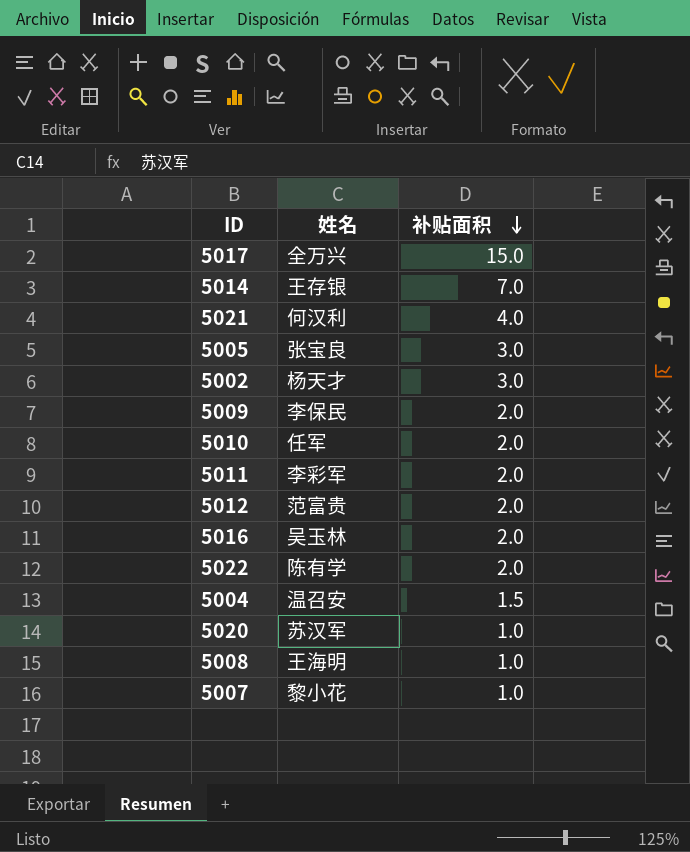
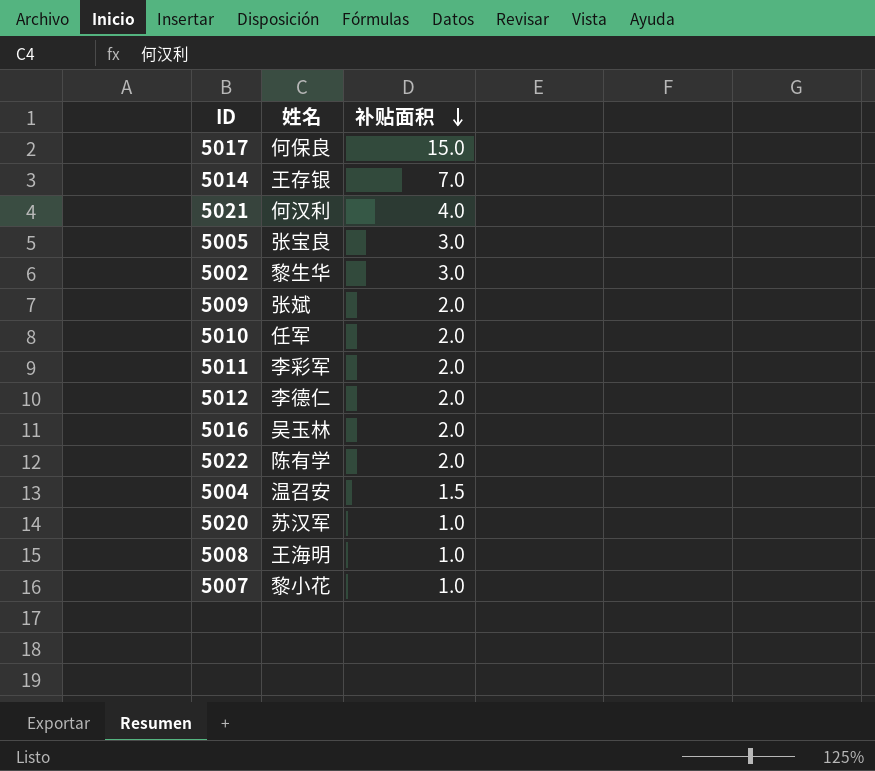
5017 | 姓名: 全万兴 -> 何保良
5002 | 姓名: 杨天才 -> 黎生华
5009 | 姓名: 李保民 -> 张斌
5012 | 姓名: 范富贵 -> 李德仁

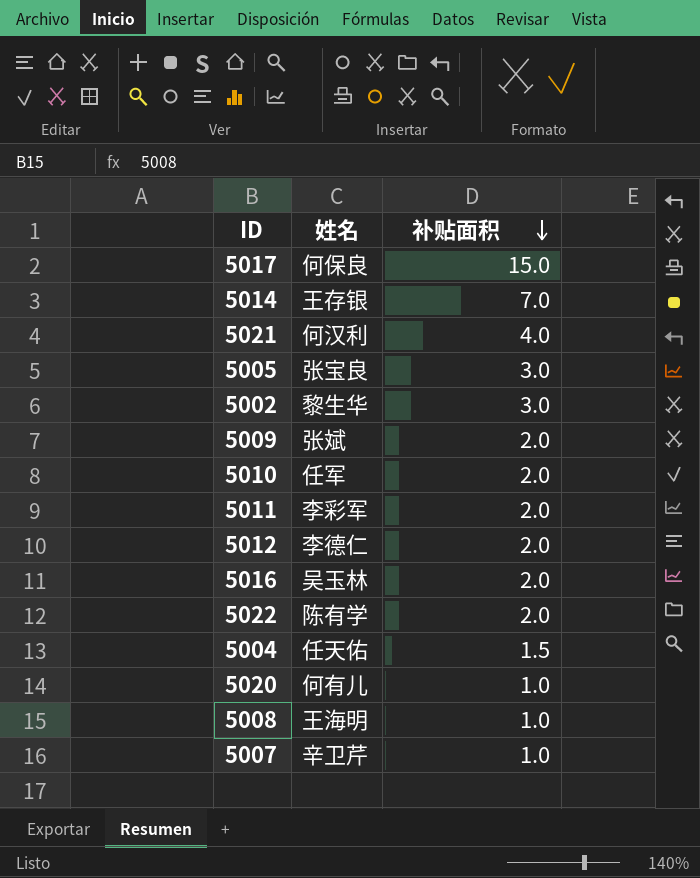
5004 | 姓名: 温召安 -> 任天佑
5020 | 姓名: 苏汉军 -> 何有儿
5007 | 姓名: 黎小花 -> 辛卫芹

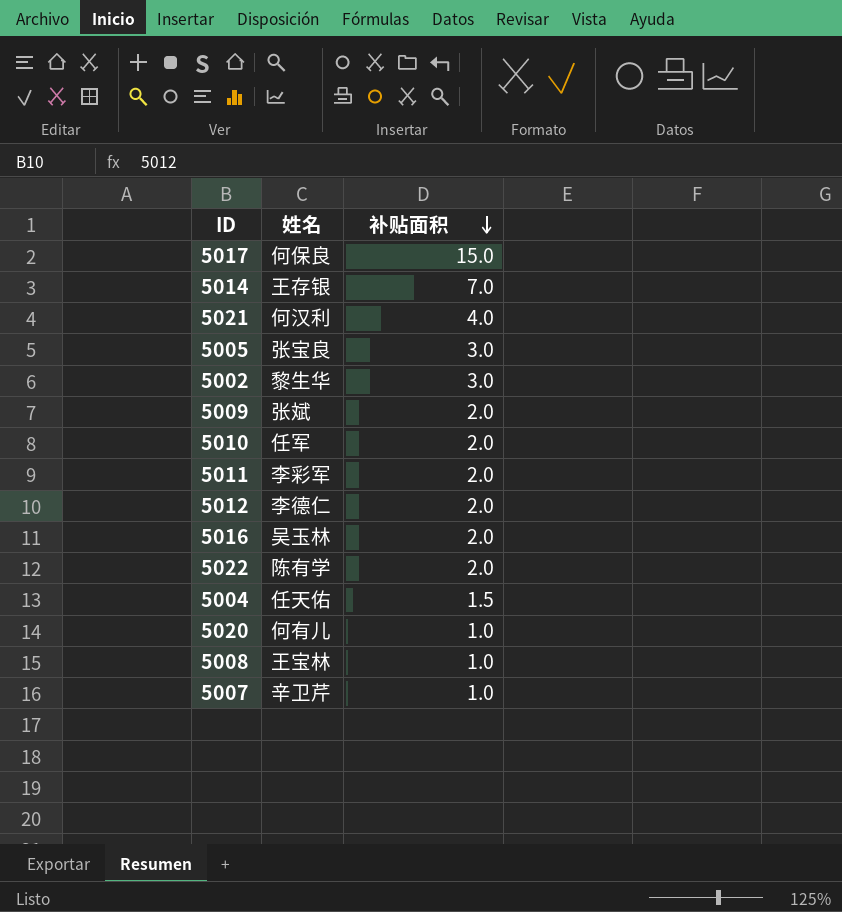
5008 | 姓名: 王海明 -> 王宝林

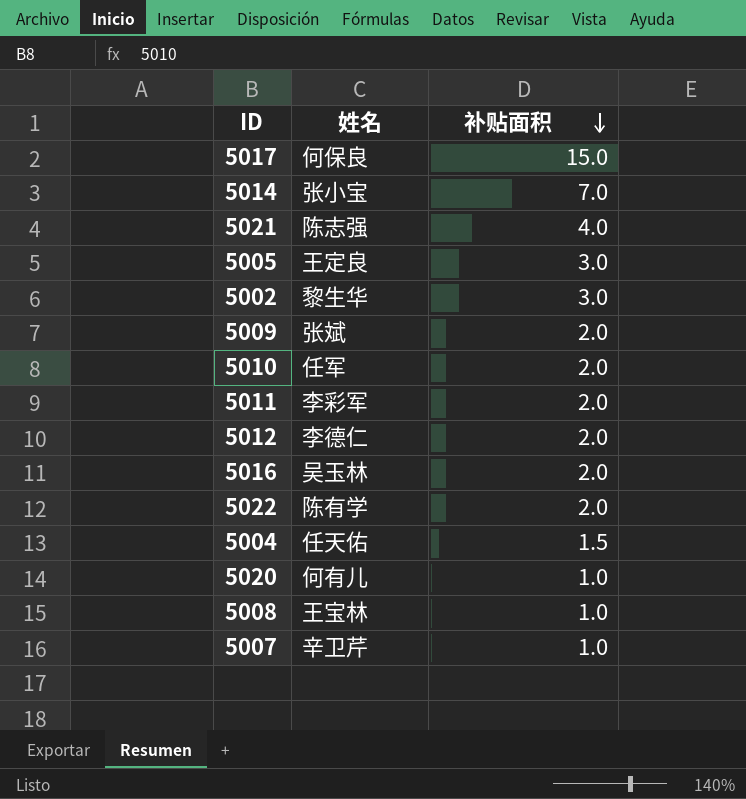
5014 | 姓名: 王存银 -> 张小宝
5021 | 姓名: 何汉利 -> 陈志强
5005 | 姓名: 张宝良 -> 王定良

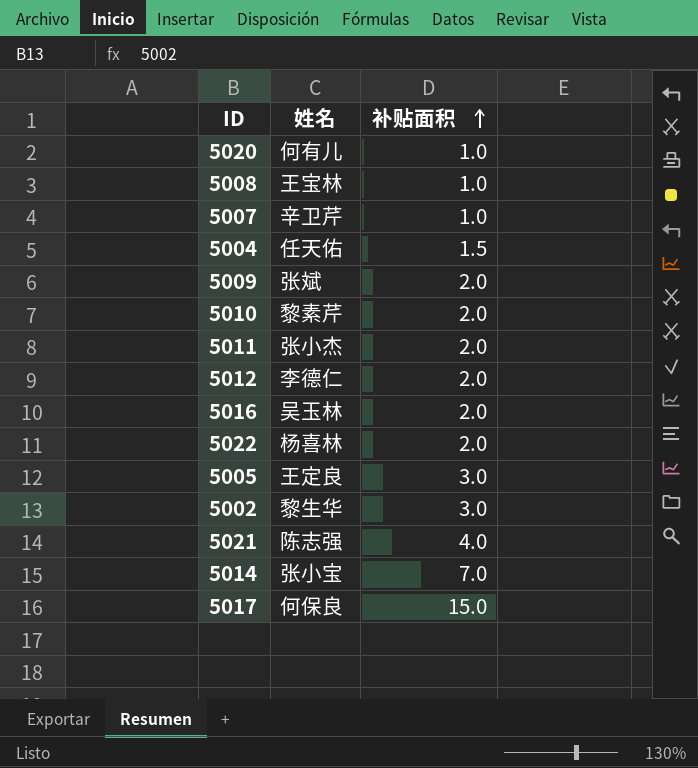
row order: 补贴面积 descending -> 补贴面积 ascending
5010 | 姓名: 任军 -> 黎素芹
5011 | 姓名: 李彩军 -> 张小杰
5022 | 姓名: 陈有学 -> 杨喜林

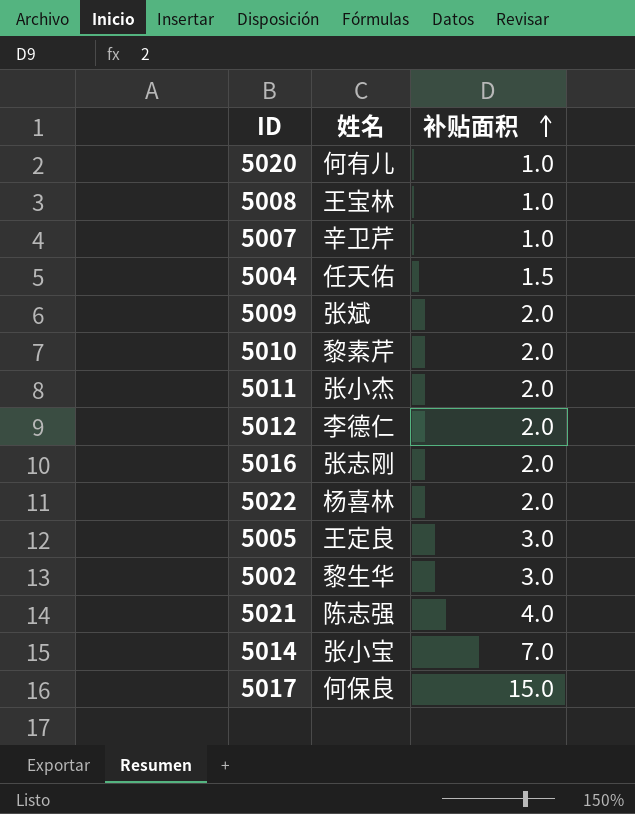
5016 | 姓名: 吴玉林 -> 张志刚

